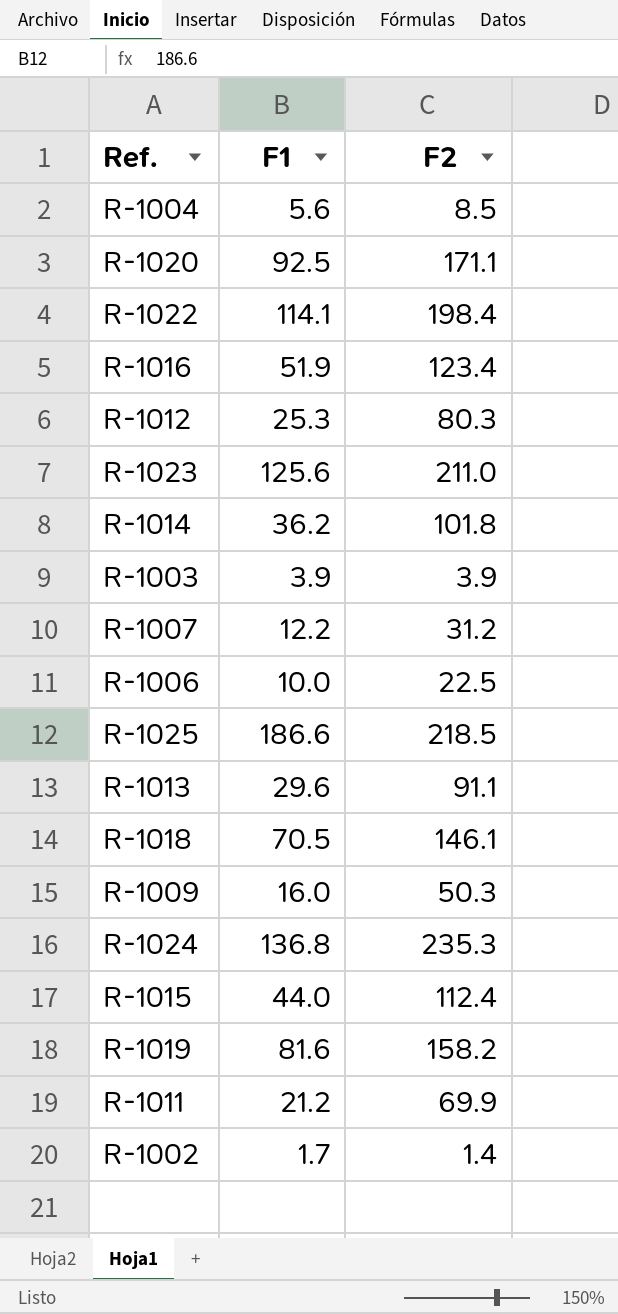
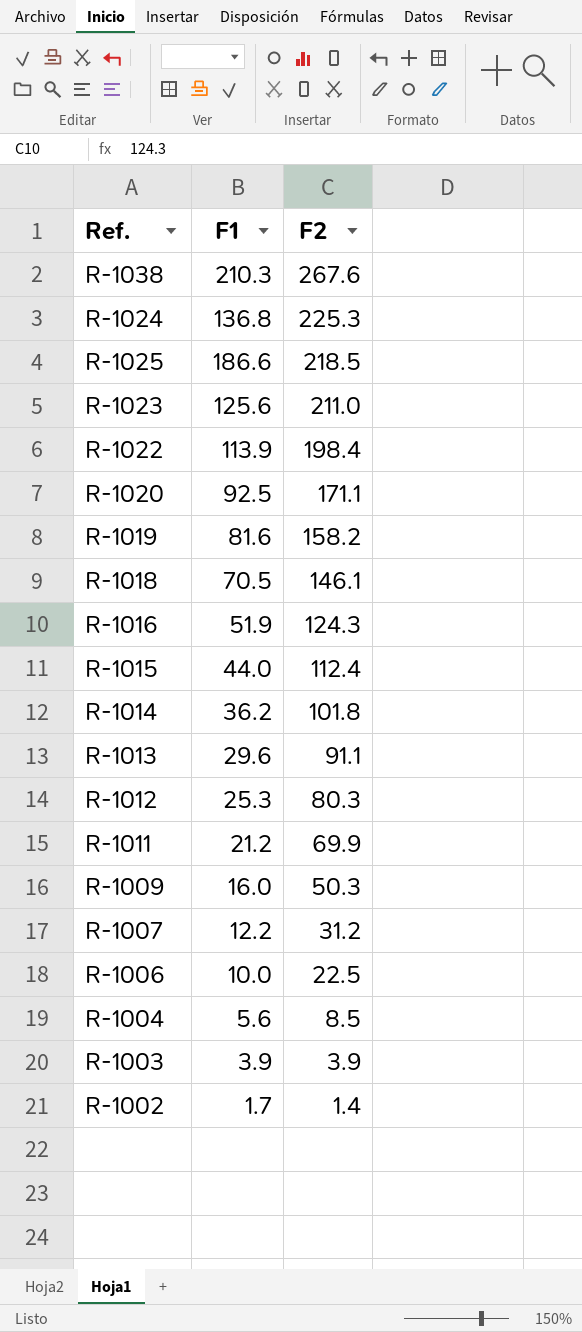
row order: none -> F2 descending
row R-1038: none -> 210.3 | 267.6
R-1024 | F2: 235.3 -> 225.3
R-1022 | F1: 114.1 -> 113.9
R-1016 | F2: 123.4 -> 124.3

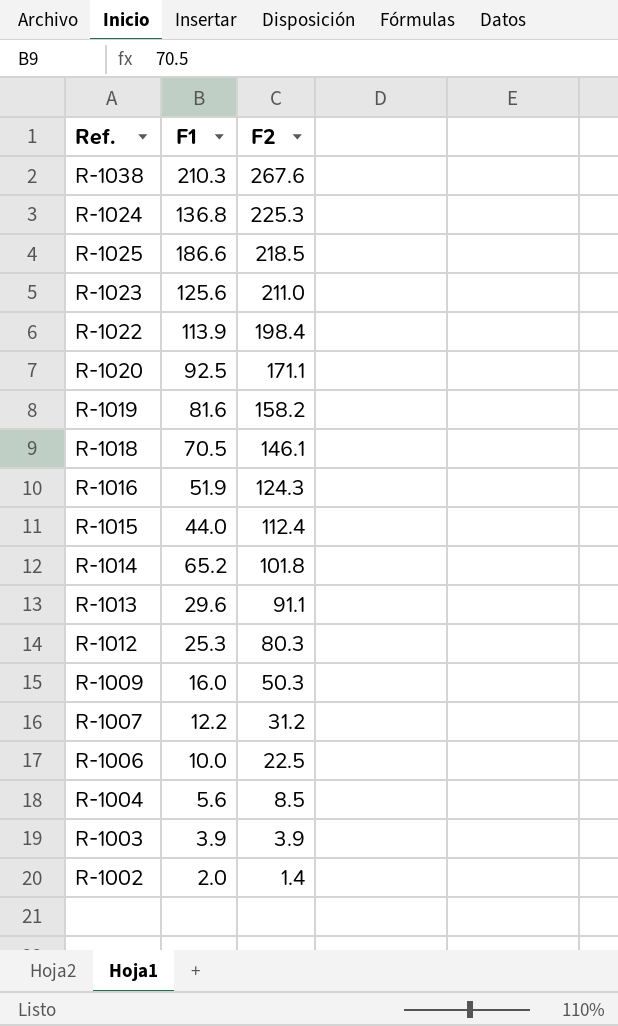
row R-1011: 21.2 | 69.9 -> none
R-1014 | F1: 36.2 -> 65.2
R-1002 | F1: 1.7 -> 2.0

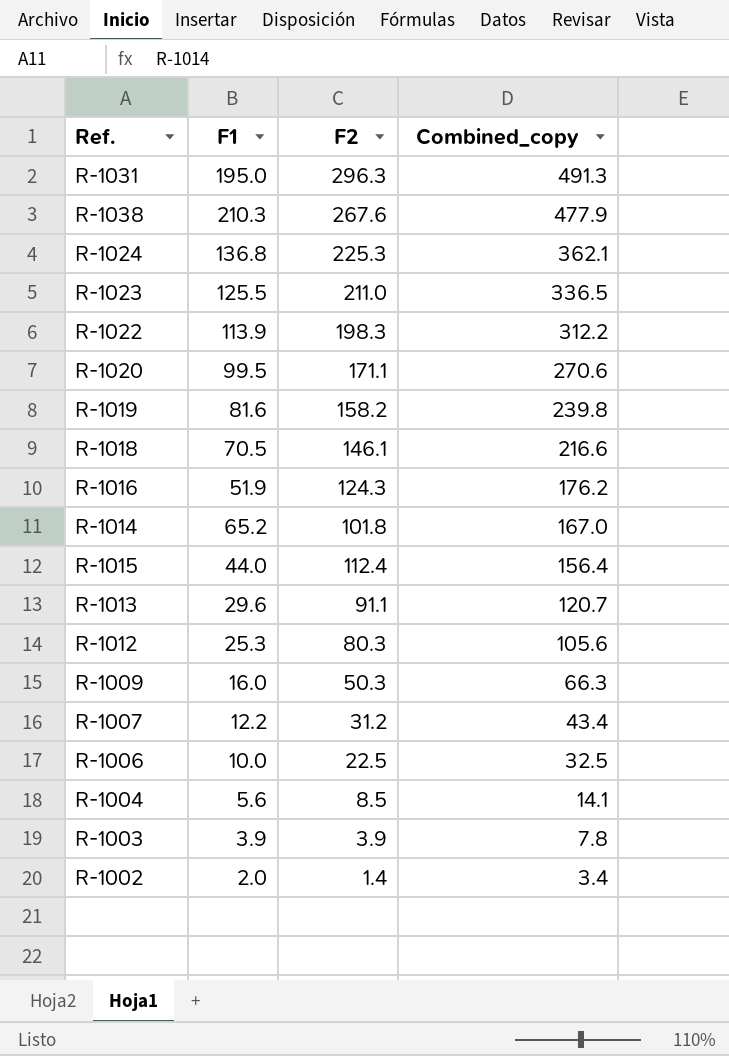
row order: F2 descending -> Combined_copy descending
column Combined_copy | formula: none -> [F1] + [F2]
row R-1025: 186.6 | 218.5 -> none
row R-1031: none -> 195.0 | 296.3 | 491.3
R-1023 | F1: 125.6 -> 125.5
R-1022 | F2: 198.4 -> 198.3
R-1020 | F1: 92.5 -> 99.5

